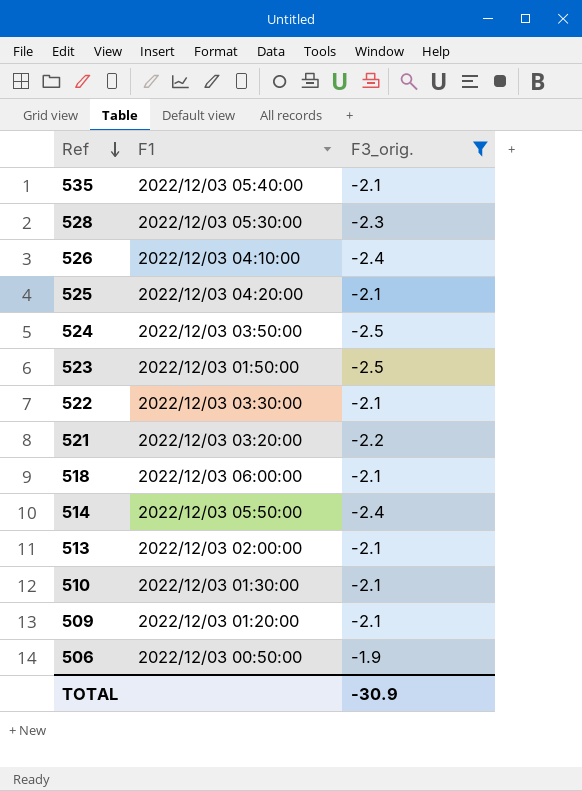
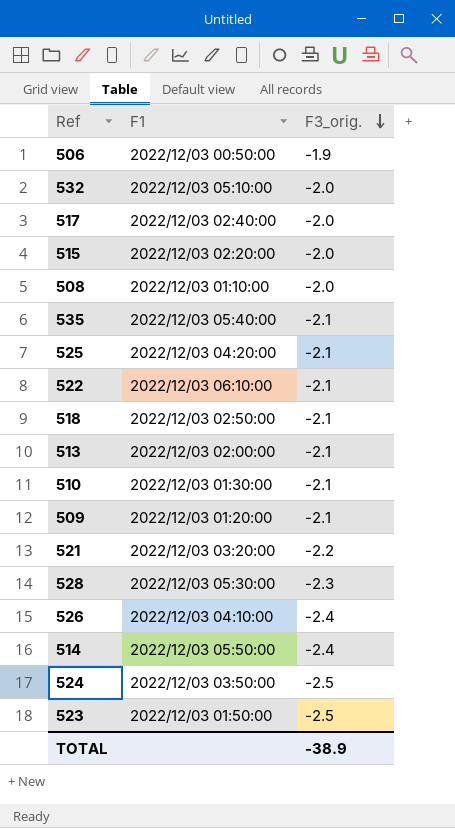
filter: F3_orig. != -2.0 -> none
row order: Ref descending -> F3_orig. descending
522 | F1: 2022/12/03 03:30:00 -> 2022/12/03 06:10:00
518 | F1: 2022/12/03 06:00:00 -> 2022/12/03 02:50:00
TOTAL | F3_orig.: -30.9 -> -38.9

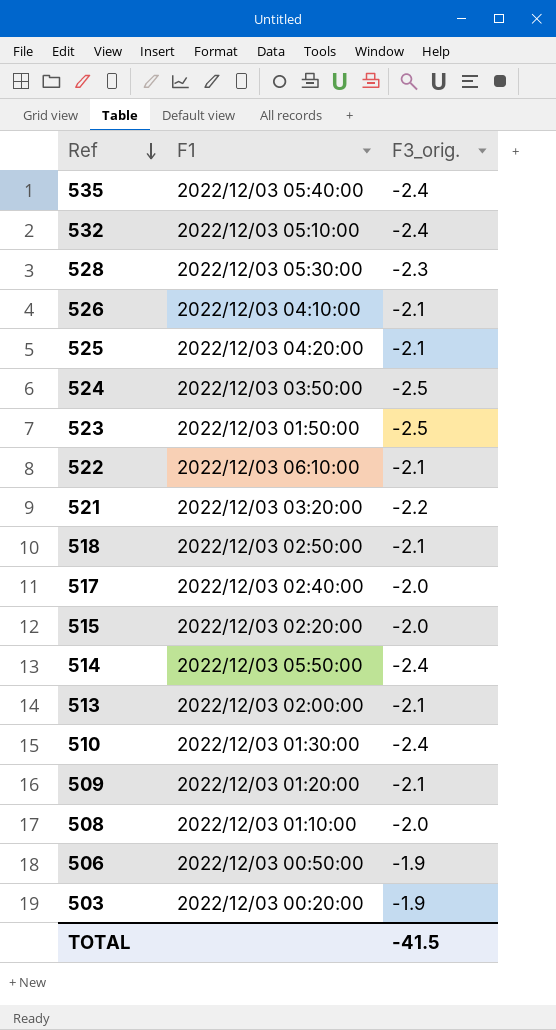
row order: F3_orig. descending -> Ref descending
535 | F3_orig.: -2.1 -> -2.4
532 | F3_orig.: -2.0 -> -2.4
526 | F3_orig.: -2.4 -> -2.1
510 | F3_orig.: -2.1 -> -2.4
row 503: none -> 2022/12/03 00:20:00 | -1.9
TOTAL | F3_orig.: -38.9 -> -41.5

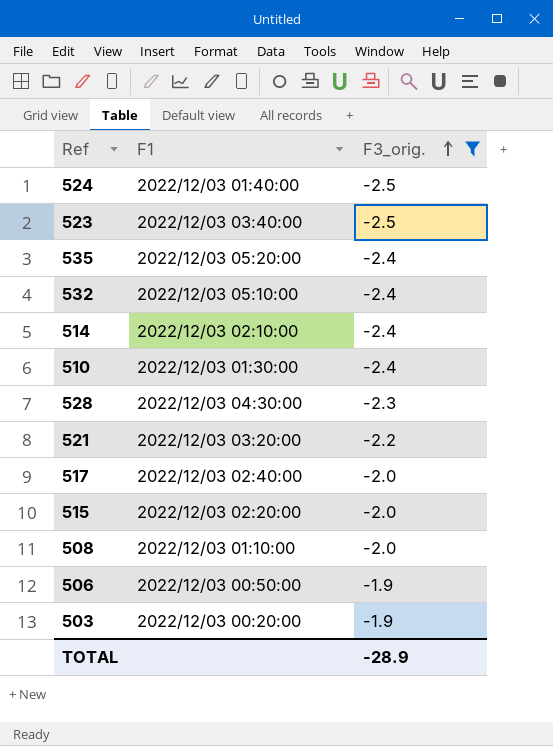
filter: none -> F3_orig. != -2.1
row order: Ref descending -> F3_orig. ascending
524 | F1: 2022/12/03 03:50:00 -> 2022/12/03 01:40:00
523 | F1: 2022/12/03 01:50:00 -> 2022/12/03 03:40:00
535 | F1: 2022/12/03 05:40:00 -> 2022/12/03 05:20:00
514 | F1: 2022/12/03 05:50:00 -> 2022/12/03 02:10:00
528 | F1: 2022/12/03 05:30:00 -> 2022/12/03 04:30:00
TOTAL | F3_orig.: -41.5 -> -28.9

